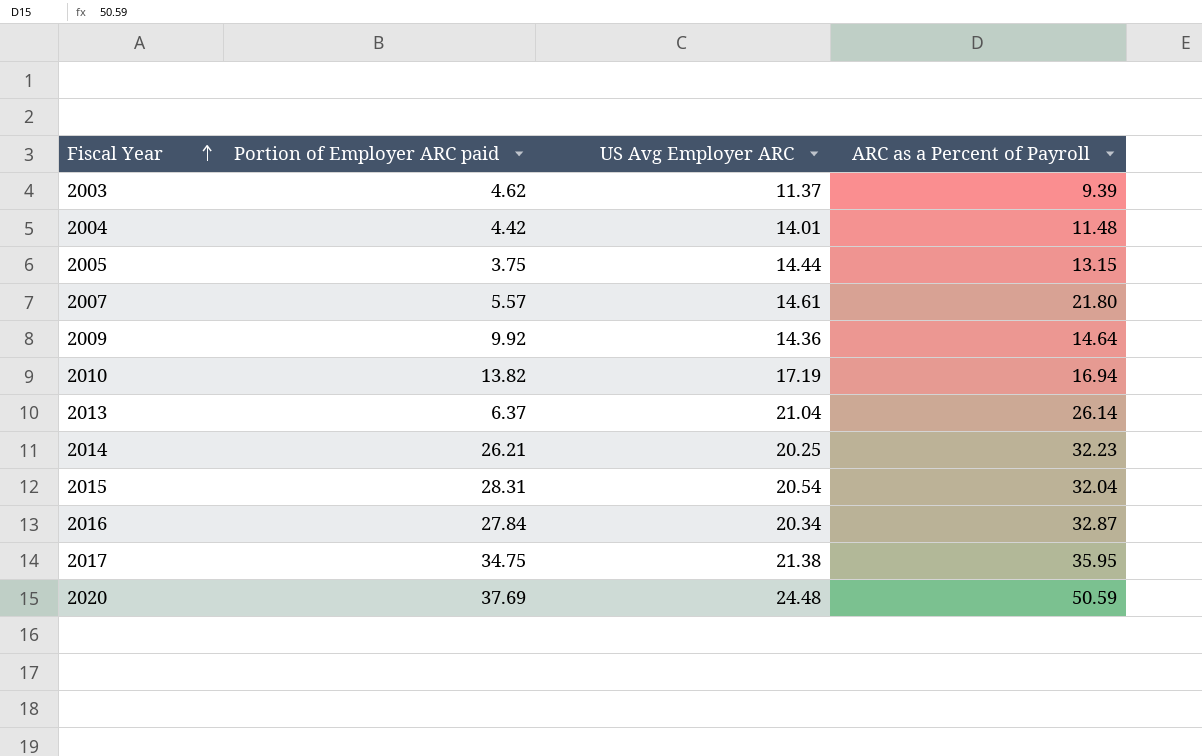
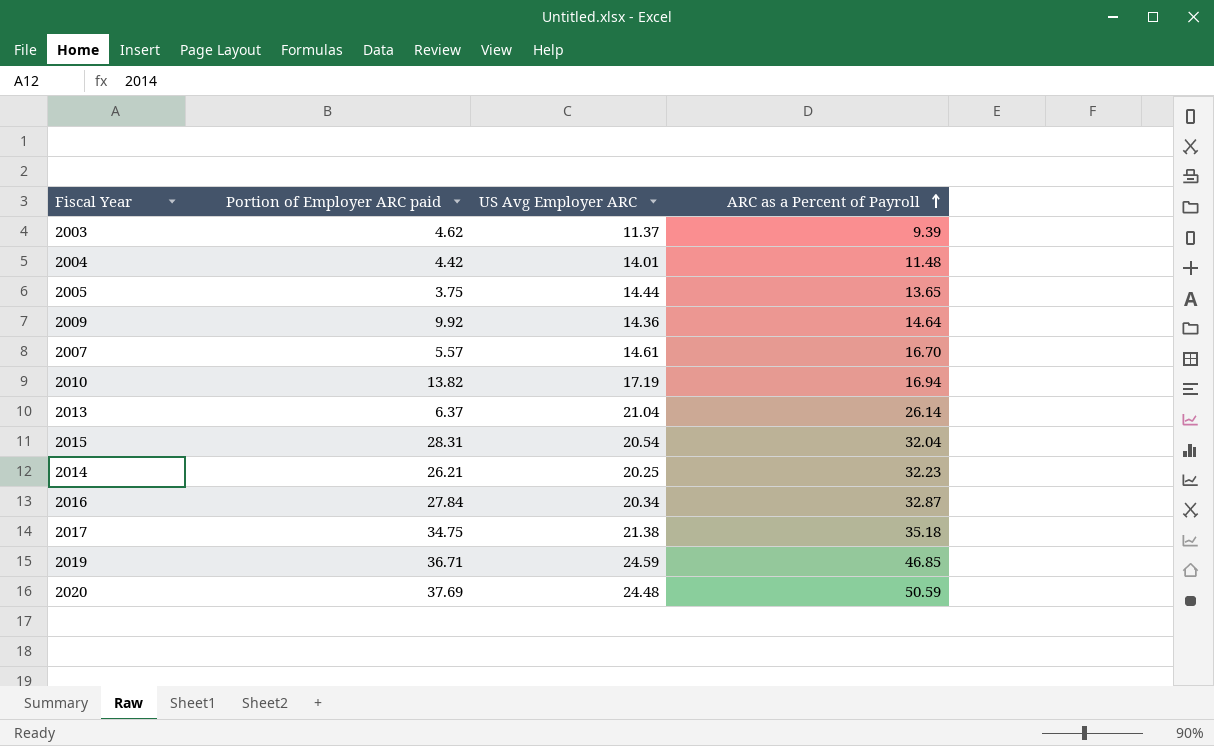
row order: Fiscal Year ascending -> ARC as a Percent of Payroll ascending
2005 | ARC as a Percent of Payroll: 13.15 -> 13.65
2007 | ARC as a Percent of Payroll: 21.80 -> 16.70
2017 | ARC as a Percent of Payroll: 35.95 -> 35.18
row 2019: none -> 36.71 | 24.59 | 46.85

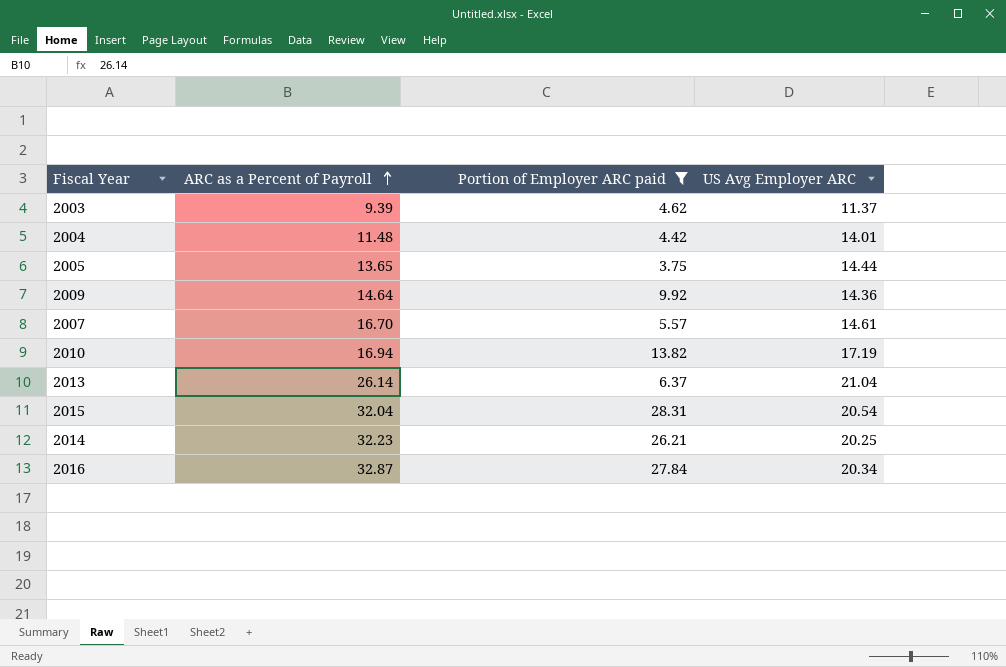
filter: none -> Portion of Employer ARC paid <= 28.31
column ARC as a Percent of Payroll | position: 4 -> 2

